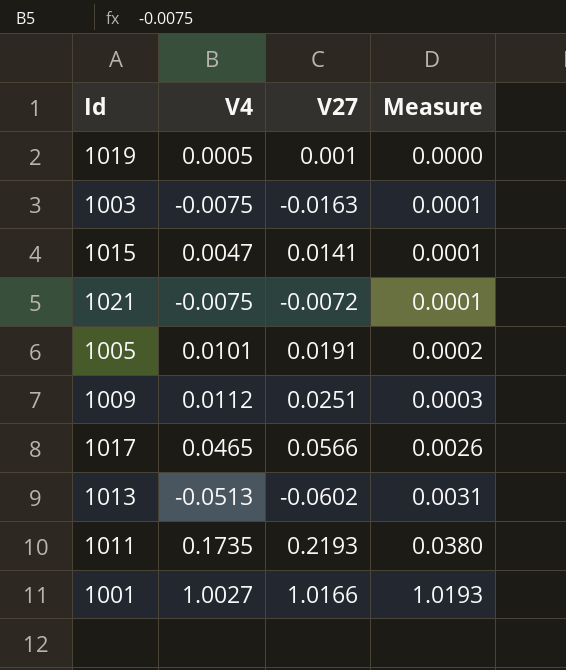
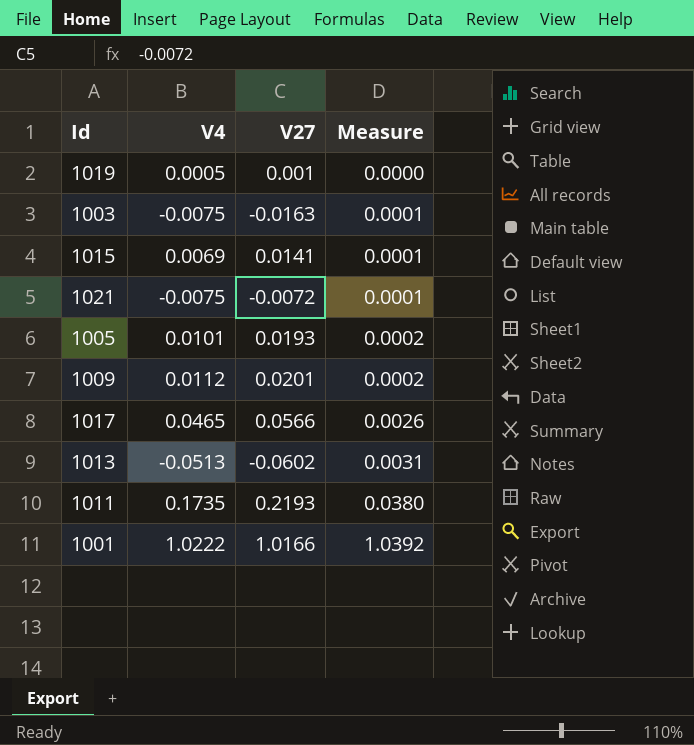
1015 | V4: 0.0047 -> 0.0069
1005 | V27: 0.0191 -> 0.0193
1009 | V27: 0.0251 -> 0.0201
1009 | Measure: 0.0003 -> 0.0002
1001 | V4: 1.0027 -> 1.0222
1001 | Measure: 1.0193 -> 1.0392

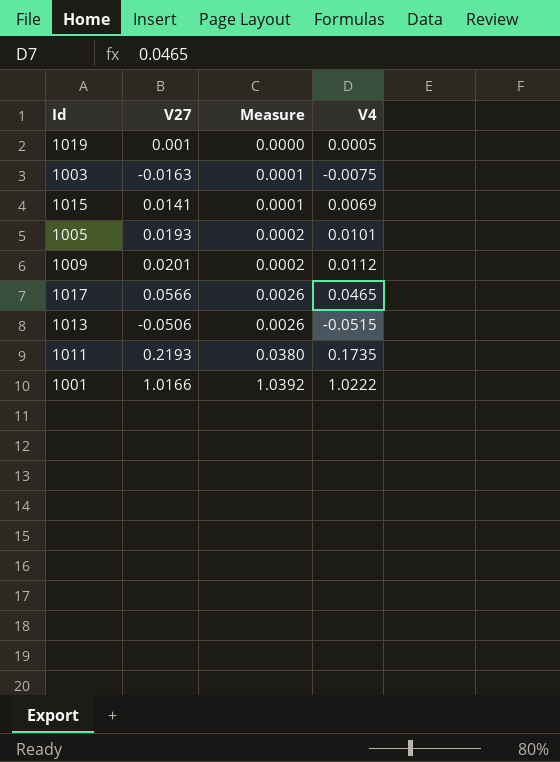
column V4 | position: 2 -> 4
row 1021: -0.0075 | -0.0072 | 0.0001 -> none
1013 | V27: -0.0602 -> -0.0506
1013 | Measure: 0.0031 -> 0.0026
1013 | V4: -0.0513 -> -0.0515

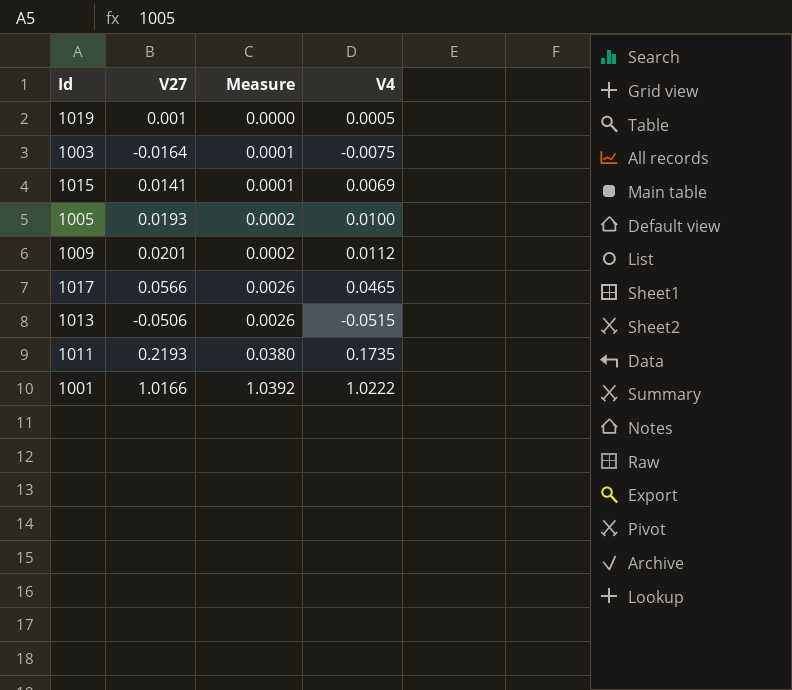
1003 | V27: -0.0163 -> -0.0164
1005 | V4: 0.0101 -> 0.0100

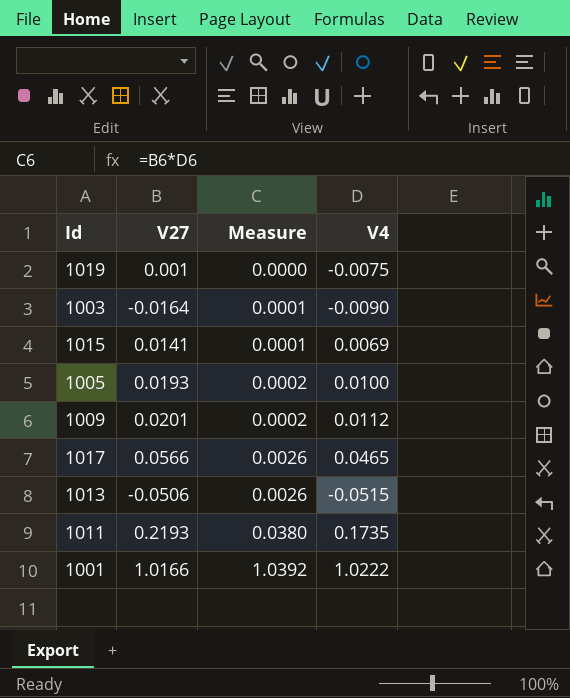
1019 | V4: 0.0005 -> -0.0075
1003 | V4: -0.0075 -> -0.0090

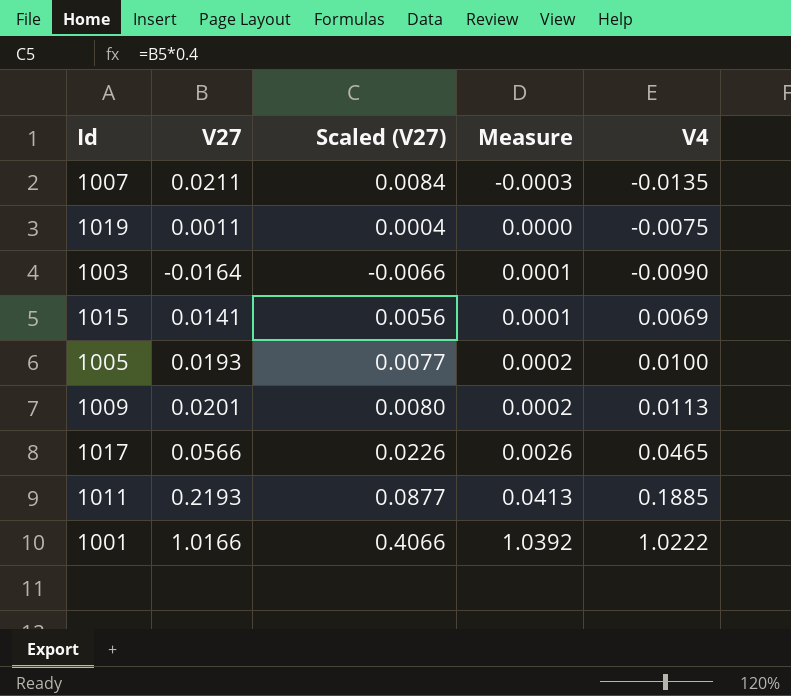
column Scaled (V27) | formula: none -> [V27] * 0.4
row 1013: -0.0506 | 0.0026 | -0.0515 -> none
row 1007: none -> 0.0211 | 0.0084 | -0.0003 | -0.0135
1019 | V27: 0.001 -> 0.0011
1009 | V4: 0.0112 -> 0.0113
1011 | Measure: 0.0380 -> 0.0413
1011 | V4: 0.1735 -> 0.1885

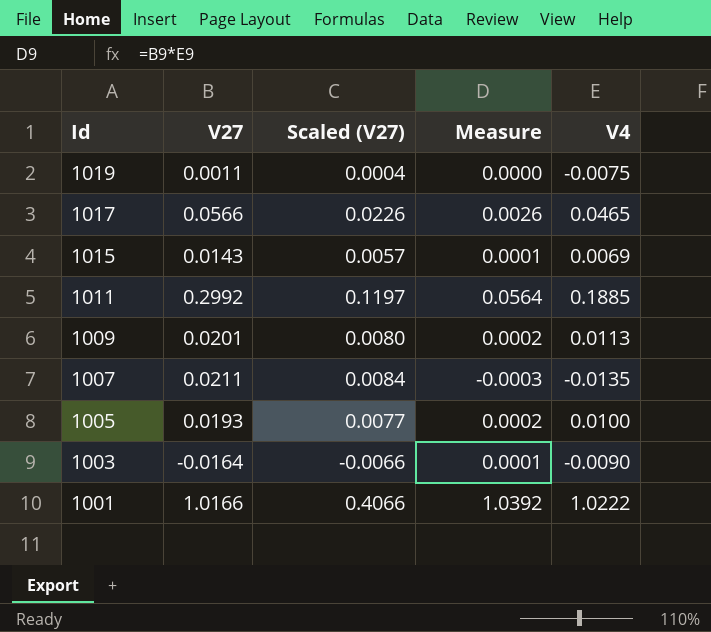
row order: Measure ascending -> Id descending
1015 | V27: 0.0141 -> 0.0143
1015 | Scaled (V27): 0.0056 -> 0.0057
1011 | V27: 0.2193 -> 0.2992
1011 | Scaled (V27): 0.0877 -> 0.1197
1011 | Measure: 0.0413 -> 0.0564

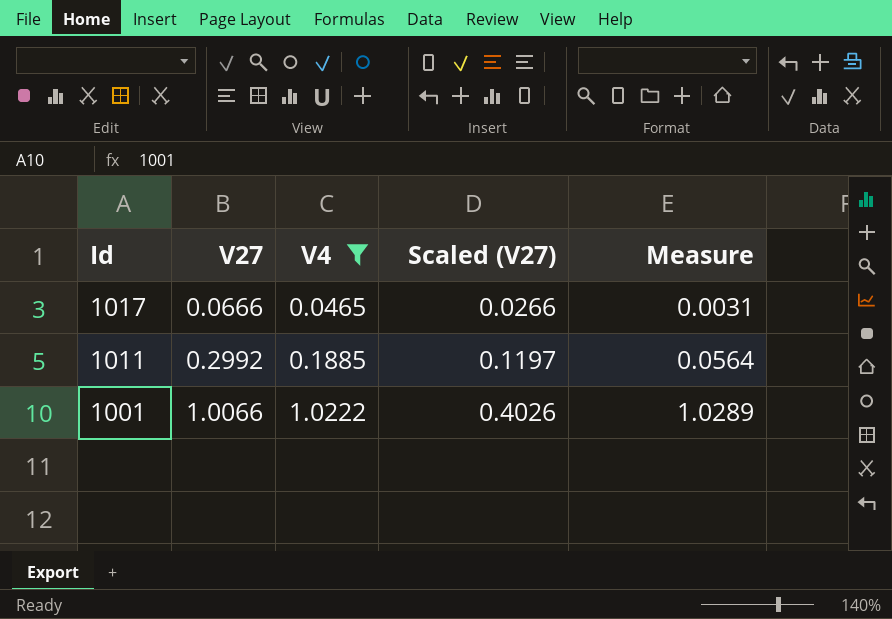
filter: none -> V4 >= 0.0465
column V4 | position: 5 -> 3
1017 | V27: 0.0566 -> 0.0666
1017 | Scaled (V27): 0.0226 -> 0.0266
1017 | Measure: 0.0026 -> 0.0031
1001 | V27: 1.0166 -> 1.0066
1001 | Scaled (V27): 0.4066 -> 0.4026
1001 | Measure: 1.0392 -> 1.0289

